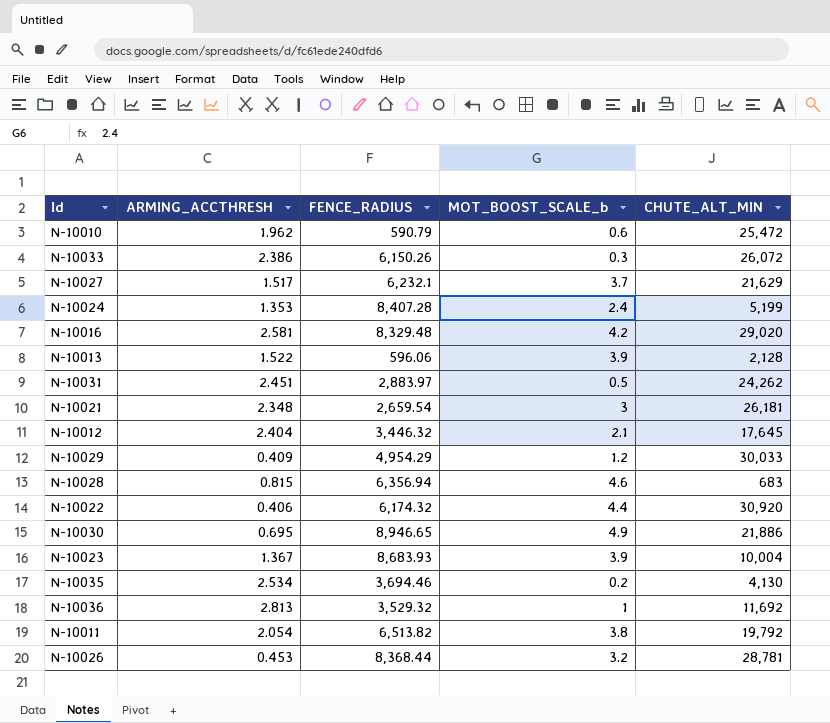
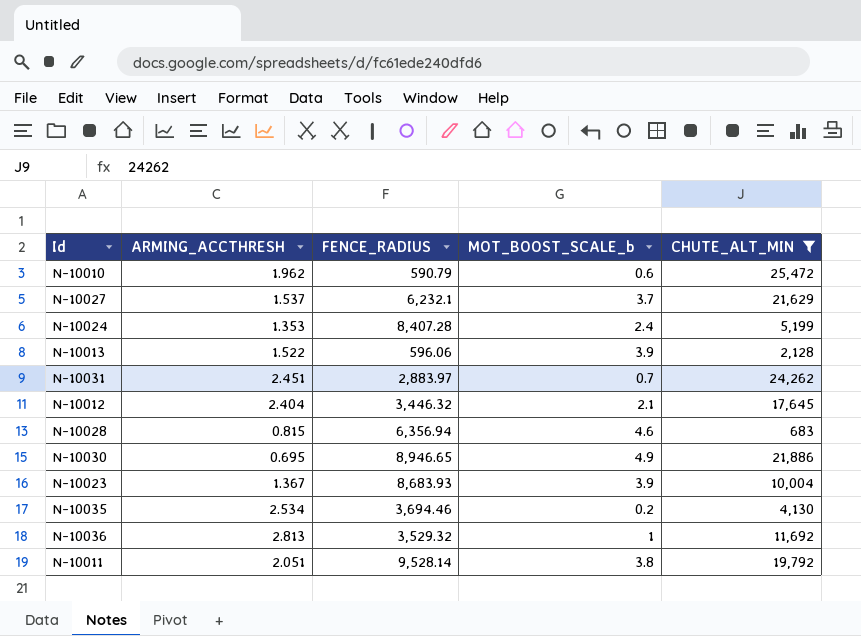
filter: none -> CHUTE_ALT_MIN <= 25,472
N-10027 | ARMING_ACCTHRESH: 1.517 -> 1.537
N-10031 | MOT_BOOST_SCALE_b: 0.5 -> 0.7
N-10011 | ARMING_ACCTHRESH: 2.054 -> 2.051
N-10011 | FENCE_RADIUS: 6,513.82 -> 9,528.14

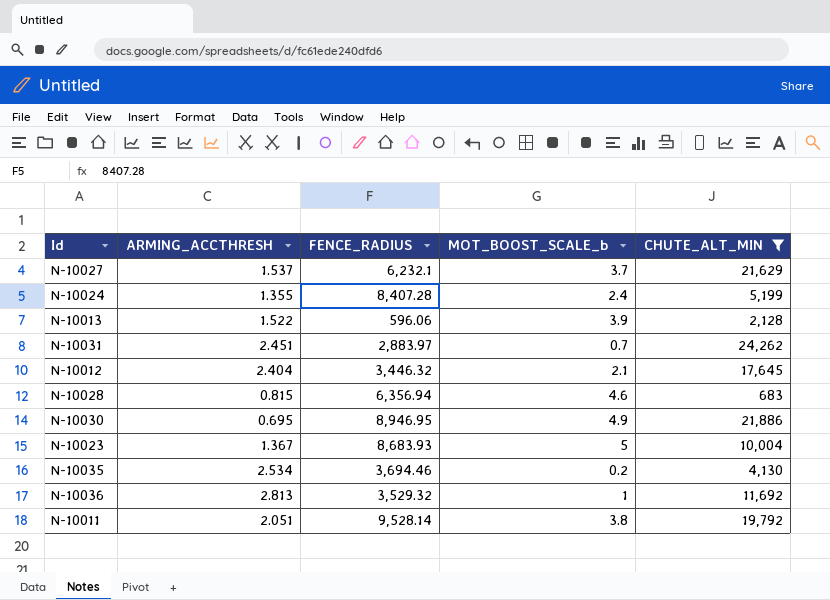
row N-10010: 1.962 | 590.79 | 0.6 | 25,472 -> none
N-10024 | ARMING_ACCTHRESH: 1.353 -> 1.355
N-10030 | FENCE_RADIUS: 8,946.65 -> 8,946.95
N-10023 | MOT_BOOST_SCALE_b: 3.9 -> 5

